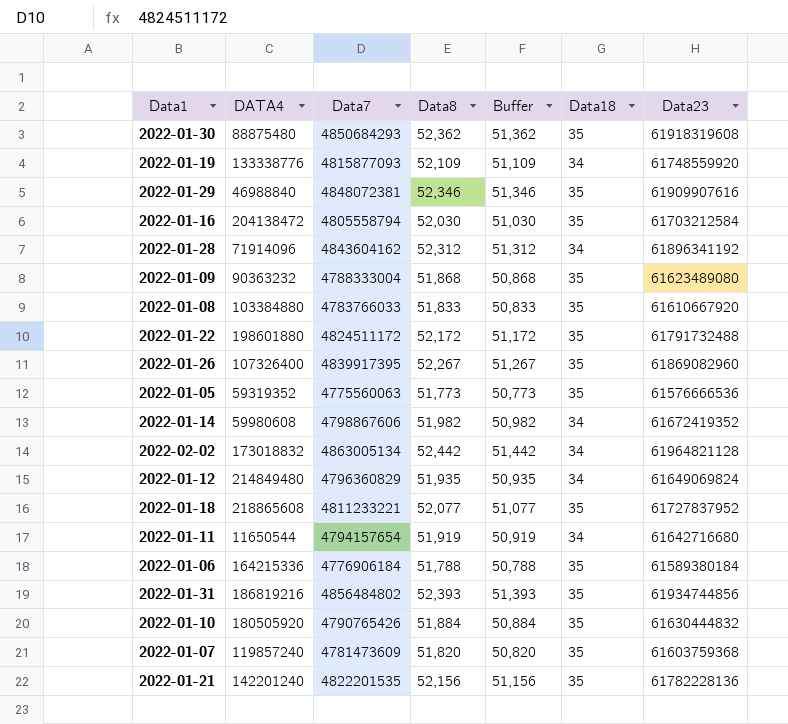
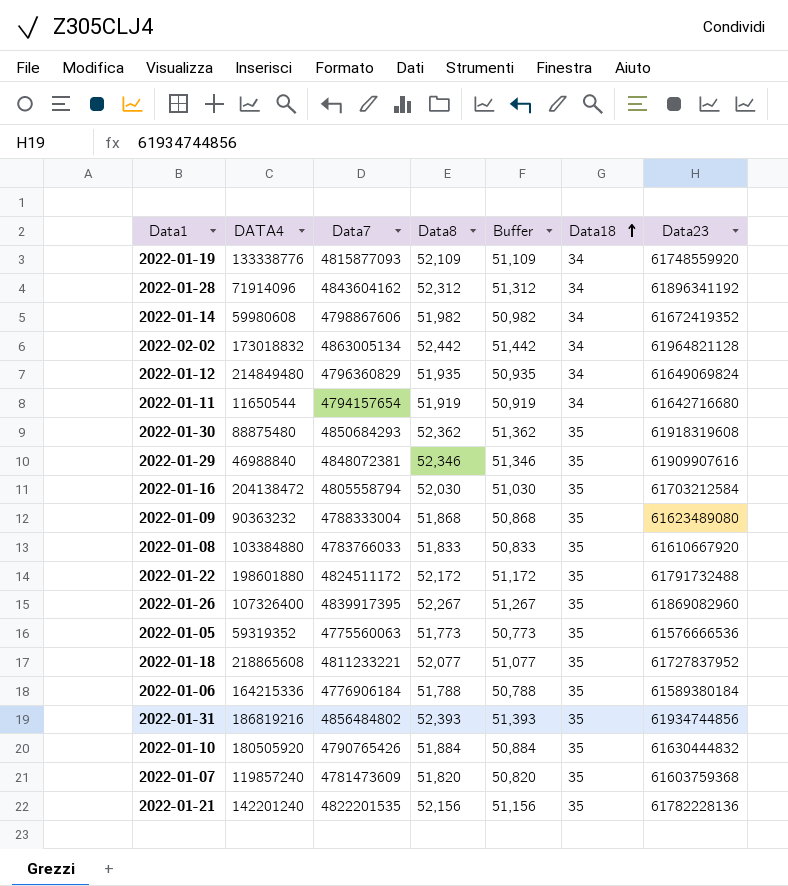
row order: none -> Data18 ascending

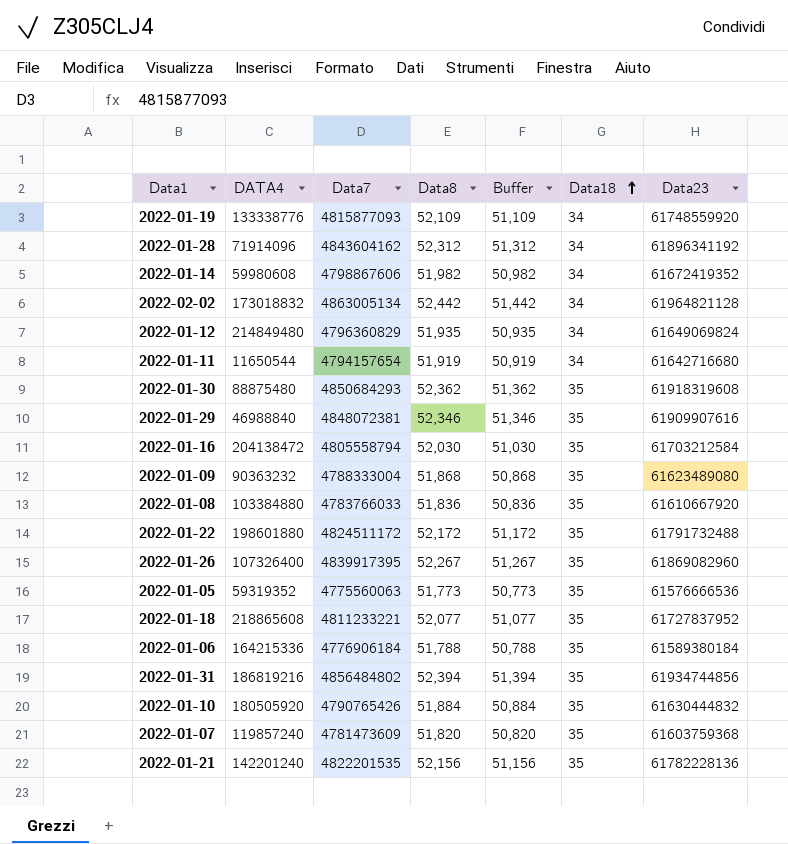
2022-01-08 | Data8: 51,833 -> 51,836
2022-01-08 | Buffer: 50,833 -> 50,836
2022-01-31 | Data8: 52,393 -> 52,394
2022-01-31 | Buffer: 51,393 -> 51,394

